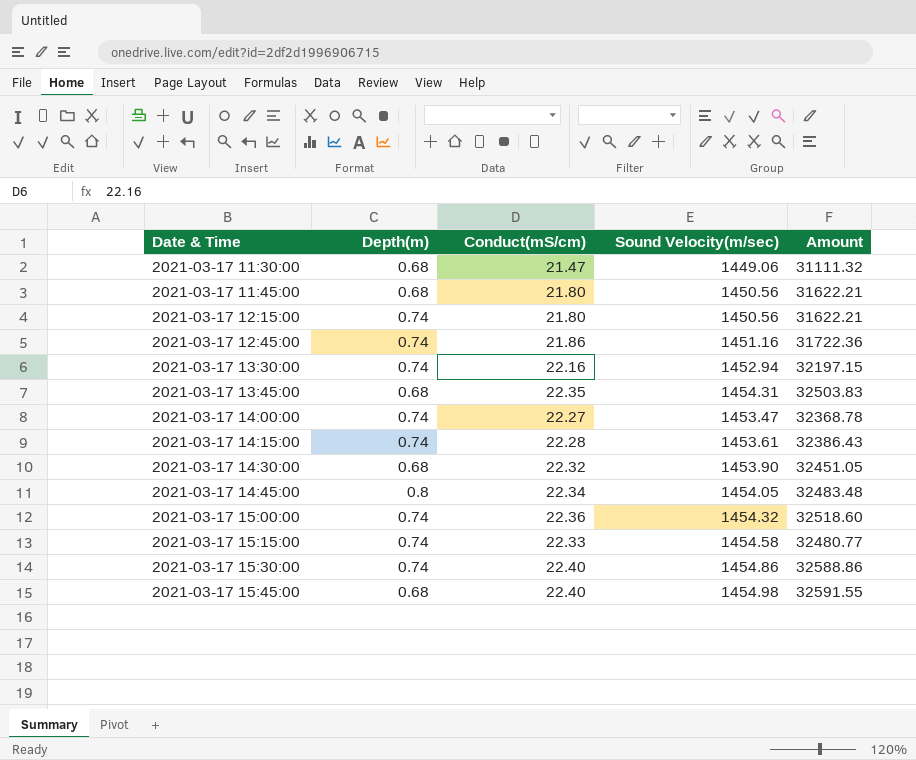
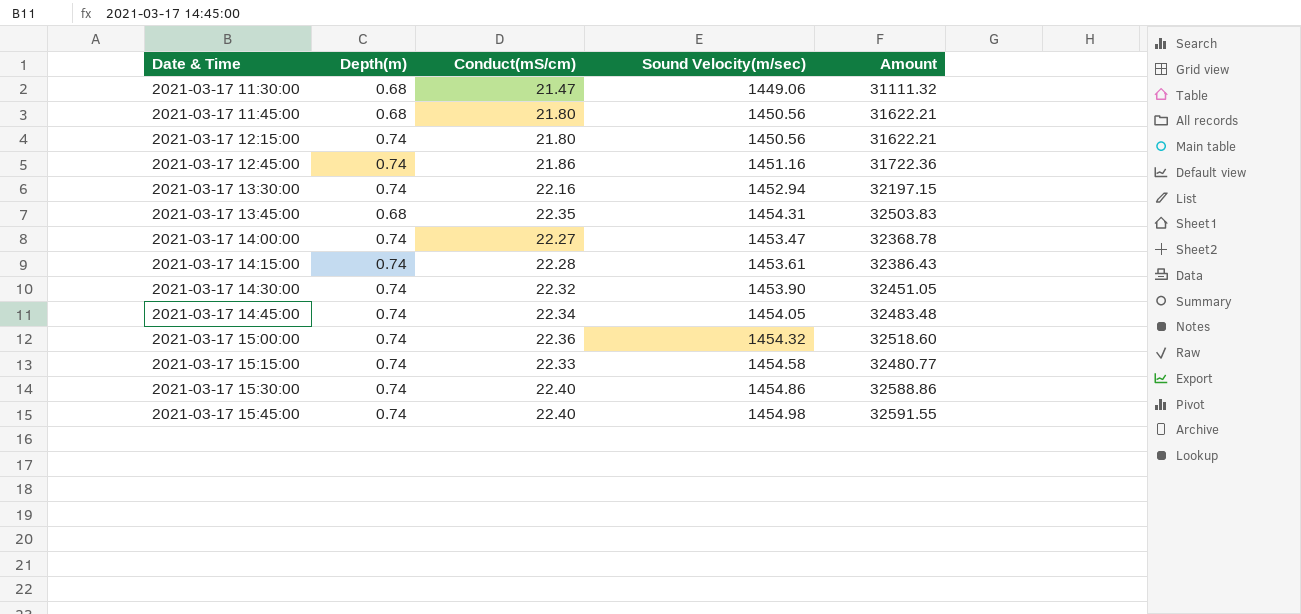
2021-03-17 14:30:00 | Depth(m): 0.68 -> 0.74
2021-03-17 14:45:00 | Depth(m): 0.8 -> 0.74
2021-03-17 15:45:00 | Depth(m): 0.68 -> 0.74

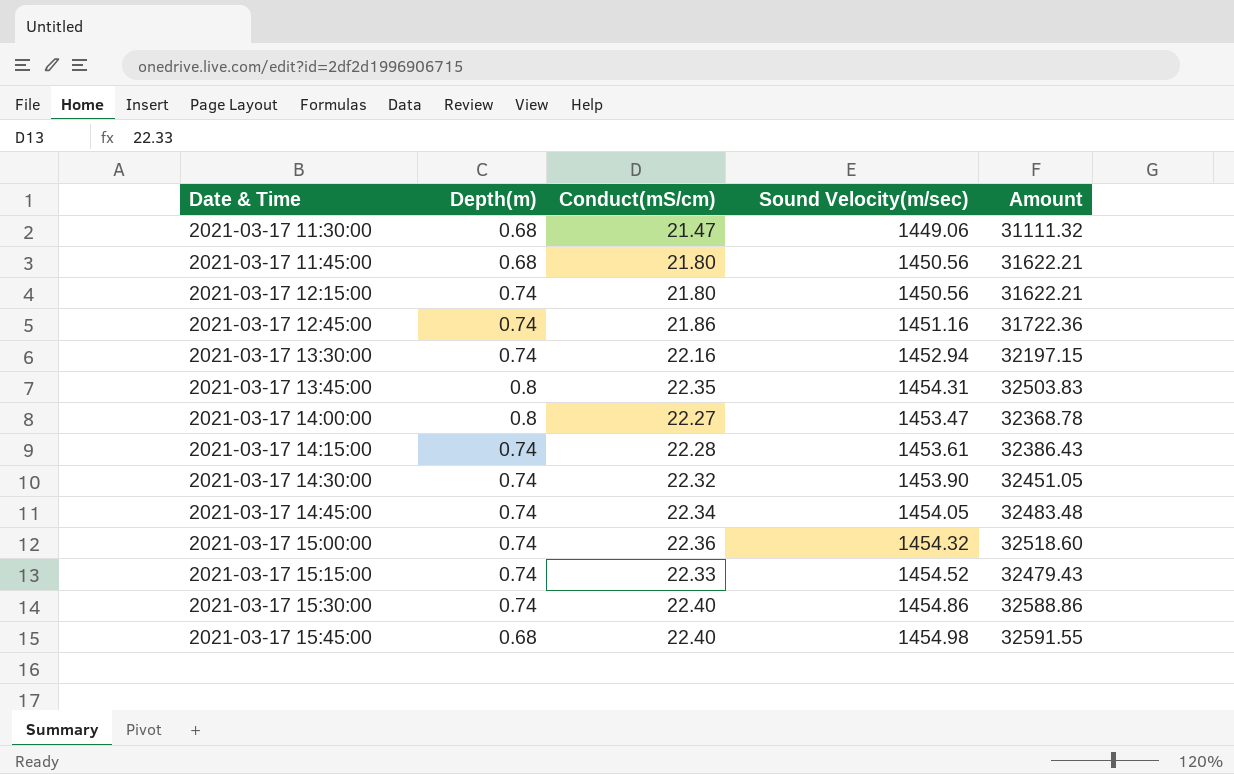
2021-03-17 13:45:00 | Depth(m): 0.68 -> 0.8
2021-03-17 14:00:00 | Depth(m): 0.74 -> 0.8
2021-03-17 15:15:00 | Sound Velocity(m/sec): 1454.58 -> 1454.52
2021-03-17 15:15:00 | Amount: 32480.77 -> 32479.43
2021-03-17 15:45:00 | Depth(m): 0.74 -> 0.68

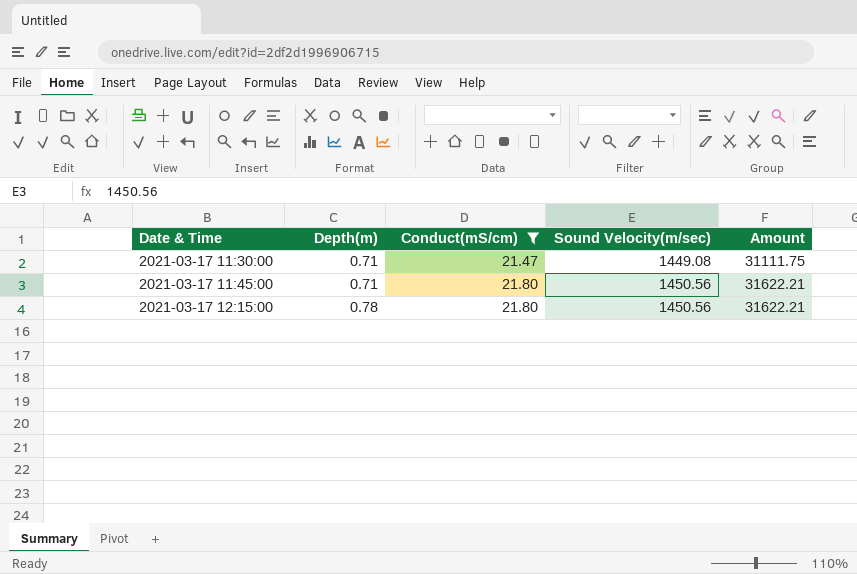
filter: none -> Conduct(mS/cm) <= 21.80
2021-03-17 11:30:00 | Depth(m): 0.68 -> 0.71
2021-03-17 11:30:00 | Sound Velocity(m/sec): 1449.06 -> 1449.08
2021-03-17 11:30:00 | Amount: 31111.32 -> 31111.75
2021-03-17 11:45:00 | Depth(m): 0.68 -> 0.71
2021-03-17 12:15:00 | Depth(m): 0.74 -> 0.78

